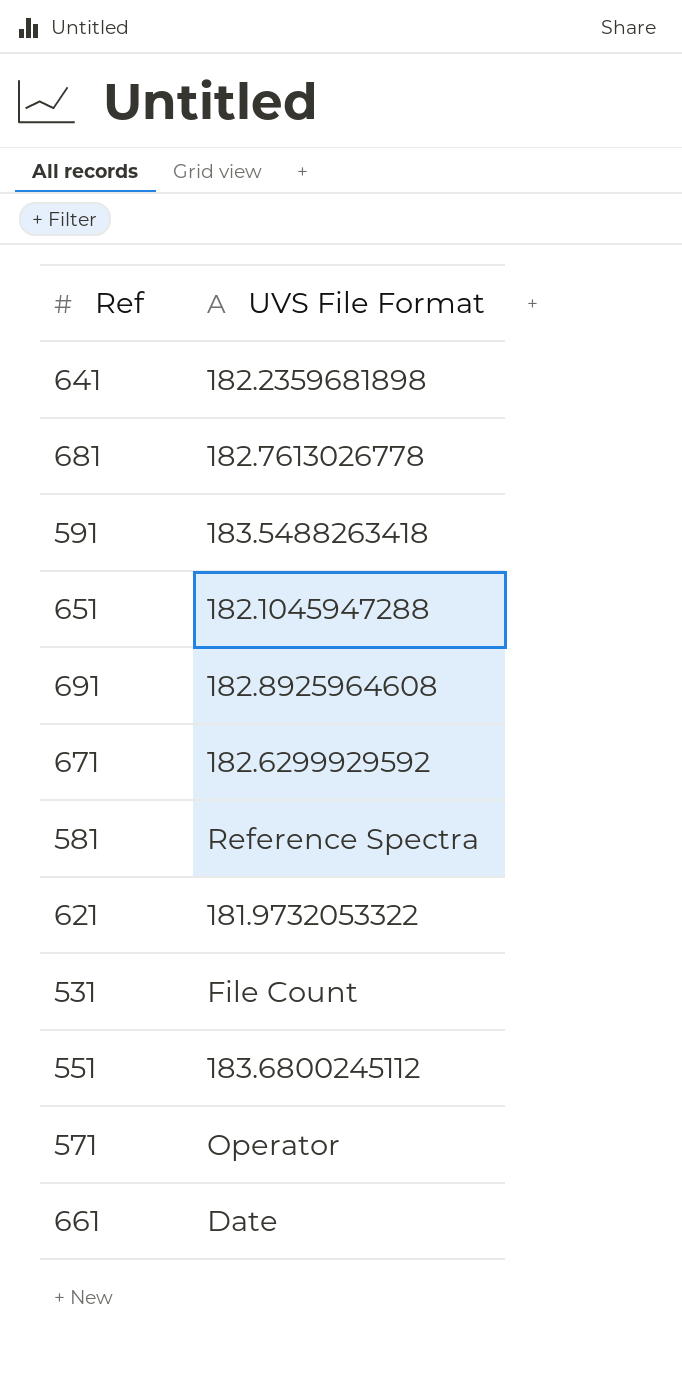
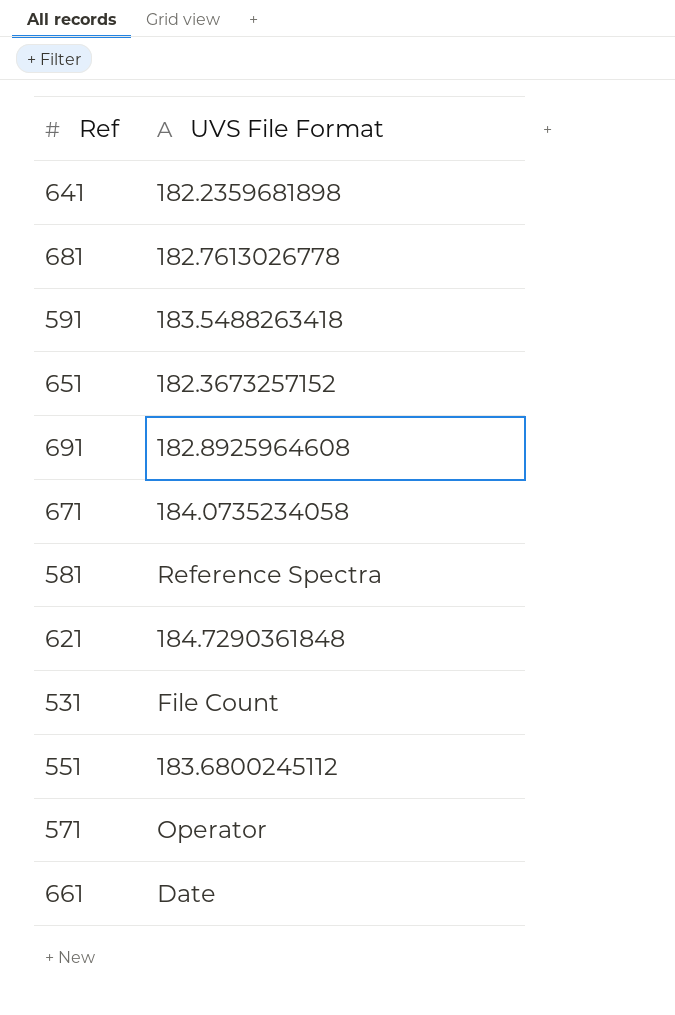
651 | UVS File Format: 182.1045947288 -> 182.3673257152
671 | UVS File Format: 182.6299929592 -> 184.0735234058
621 | UVS File Format: 181.9732053322 -> 184.7290361848

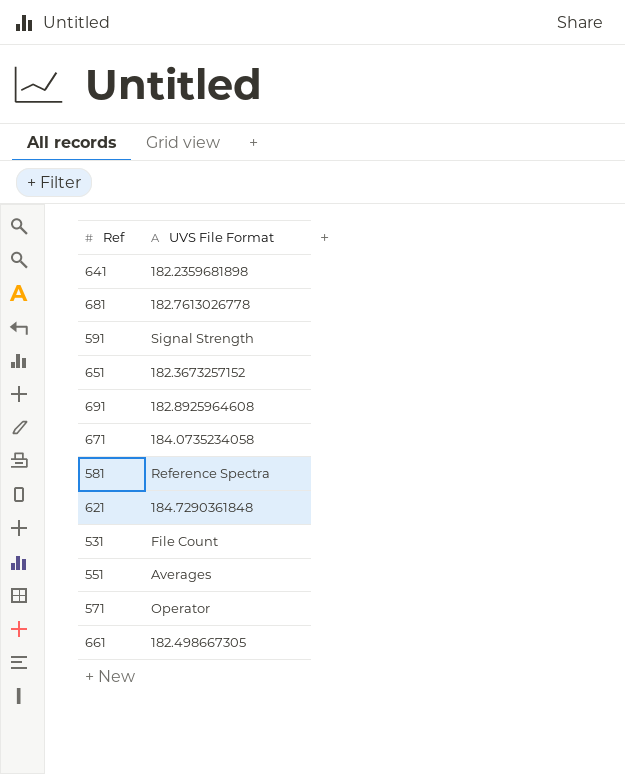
591 | UVS File Format: 183.5488263418 -> Signal Strength
551 | UVS File Format: 183.6800245112 -> Averages
661 | UVS File Format: Date -> 182.498667305

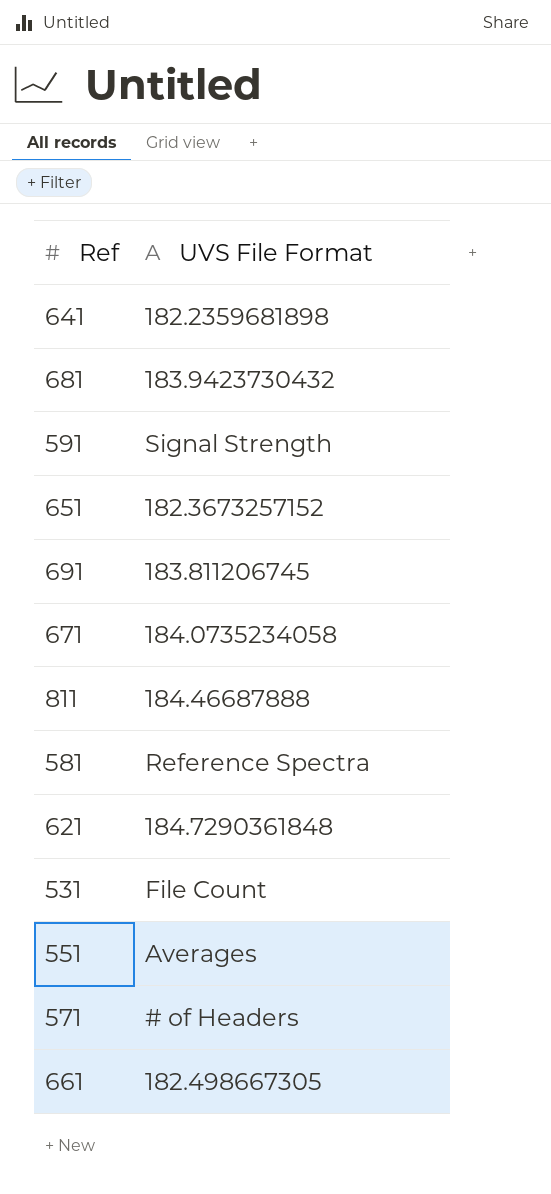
681 | UVS File Format: 182.7613026778 -> 183.9423730432
691 | UVS File Format: 182.8925964608 -> 183.811206745
row 811: none -> 184.46687888
571 | UVS File Format: Operator -> # of Headers

